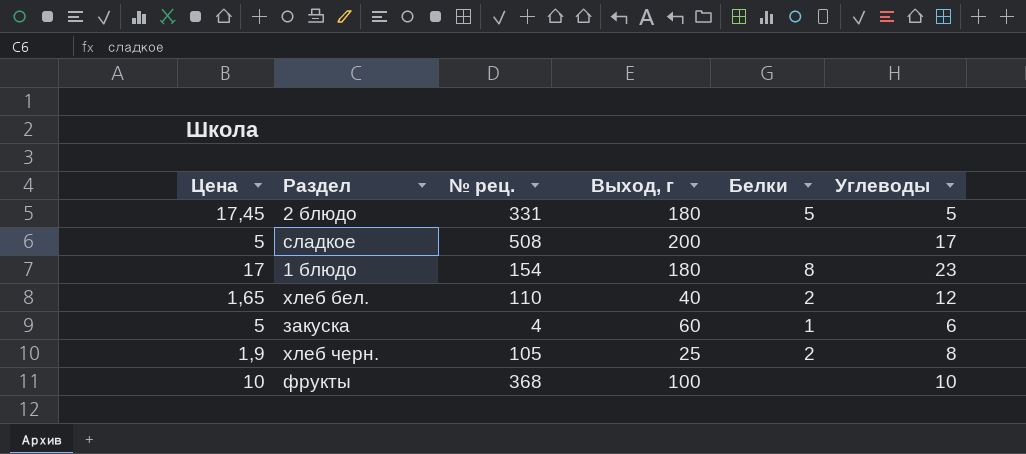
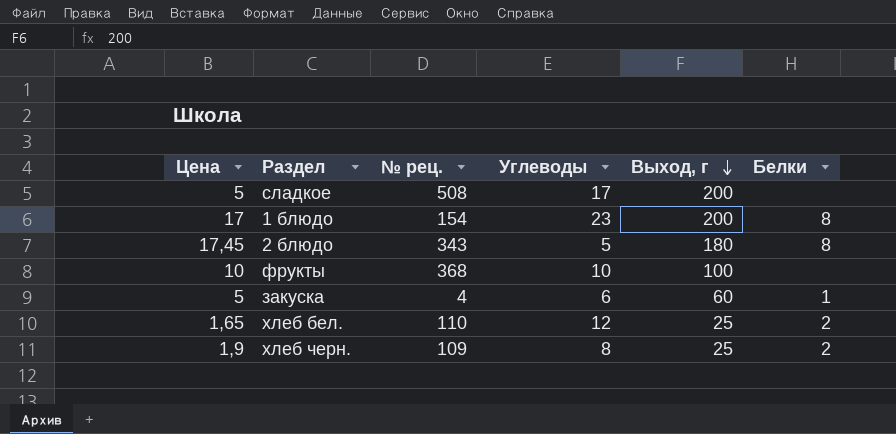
row order: none -> Выход, г descending
column Углеводы | position: 6 -> 4
1 блюдо | Выход, г: 180 -> 200
2 блюдо | № рец.: 331 -> 343
2 блюдо | Белки: 5 -> 8
хлеб бел. | Выход, г: 40 -> 25
хлеб черн. | № рец.: 105 -> 109

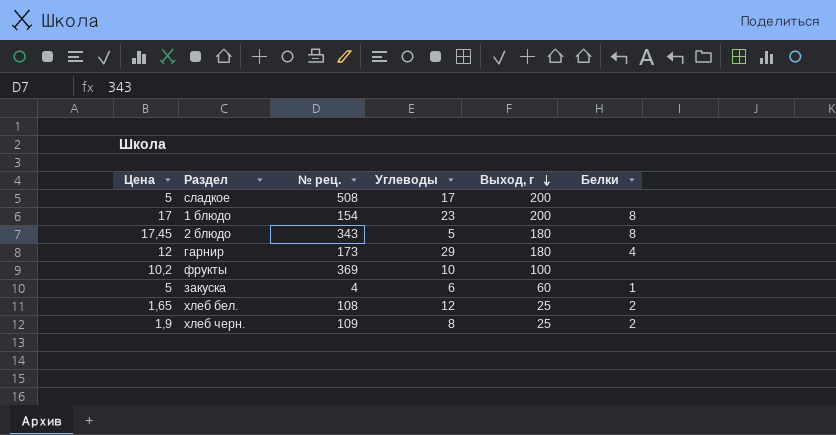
row гарнир: none -> 12 | 173 | 29 | 180 | 4
фрукты | Цена: 10 -> 10,2
фрукты | № рец.: 368 -> 369
хлеб бел. | № рец.: 110 -> 108

